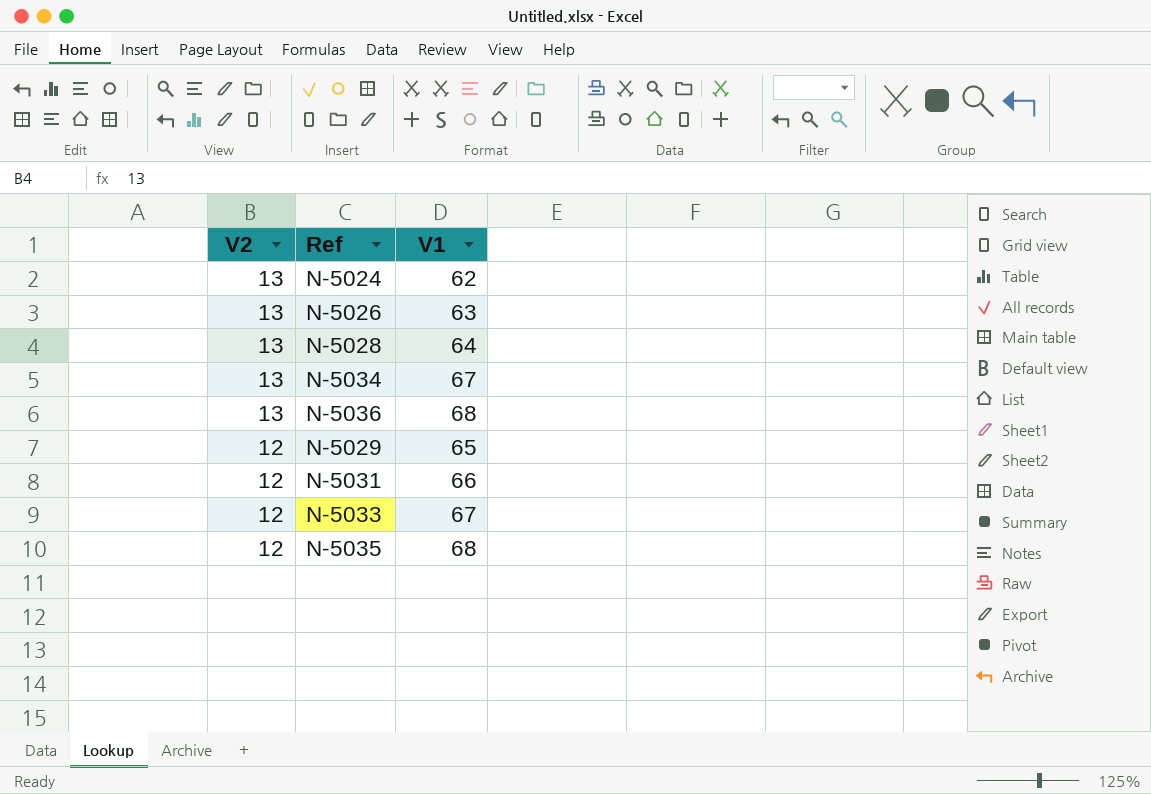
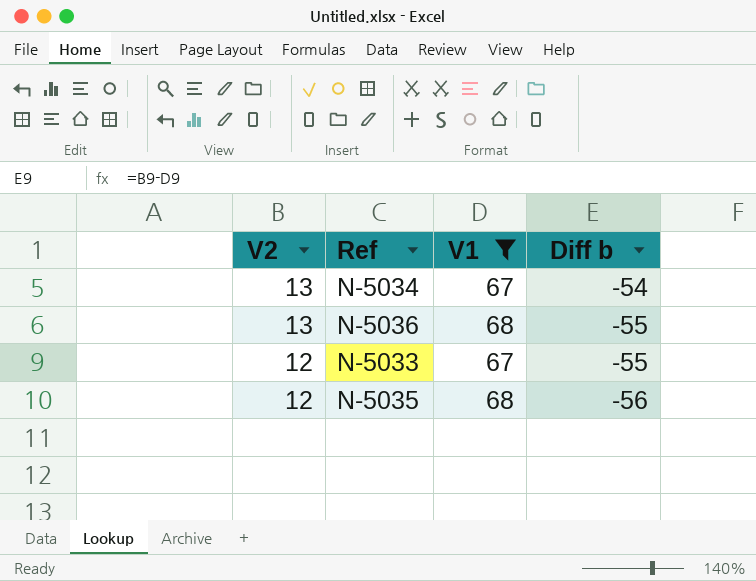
filter: none -> V1 >= 67
column Diff b | formula: none -> [V2] - [V1]

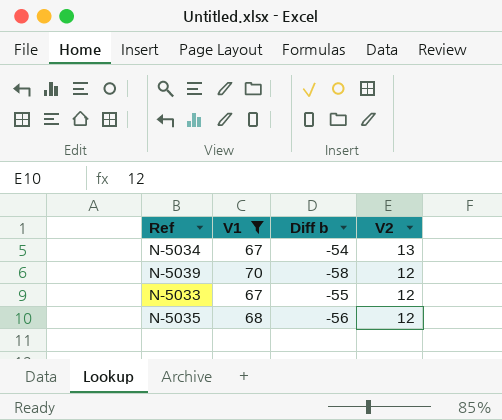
column V2 | position: 1 -> 4
row N-5036: 13 | 68 | -55 -> none
row N-5039: none -> 70 | -58 | 12

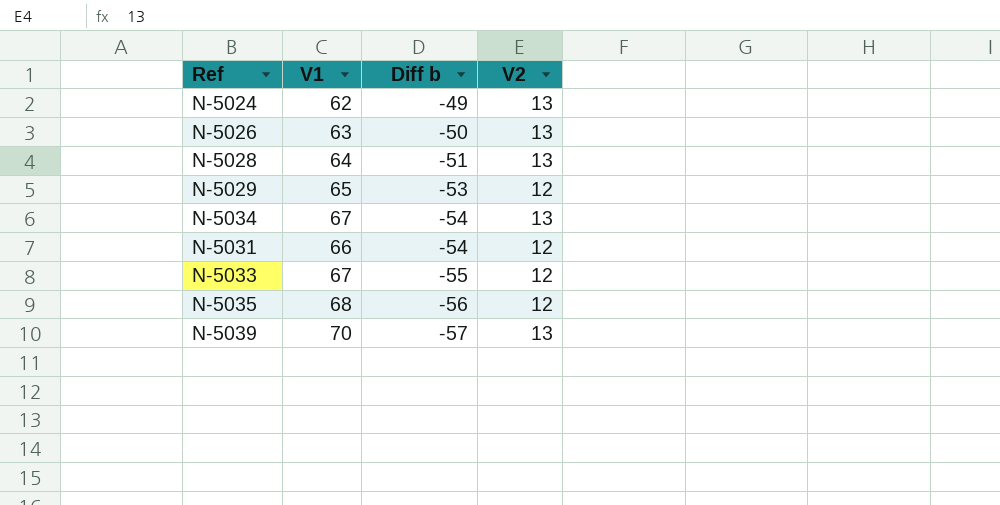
filter: V1 >= 67 -> none
row order: V2 descending -> Diff b descending
N-5039 | Diff b: -58 -> -57
N-5039 | V2: 12 -> 13

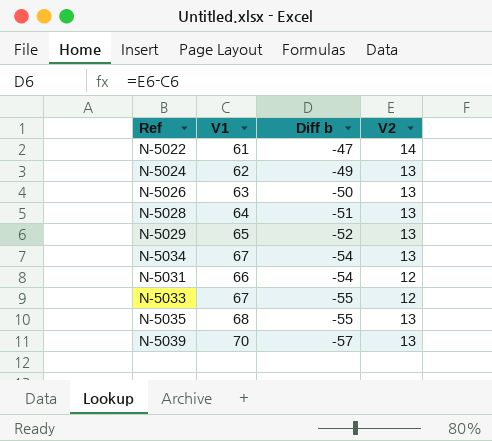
row N-5022: none -> 61 | -47 | 14
N-5029 | Diff b: -53 -> -52
N-5029 | V2: 12 -> 13
N-5035 | Diff b: -56 -> -55
N-5035 | V2: 12 -> 13

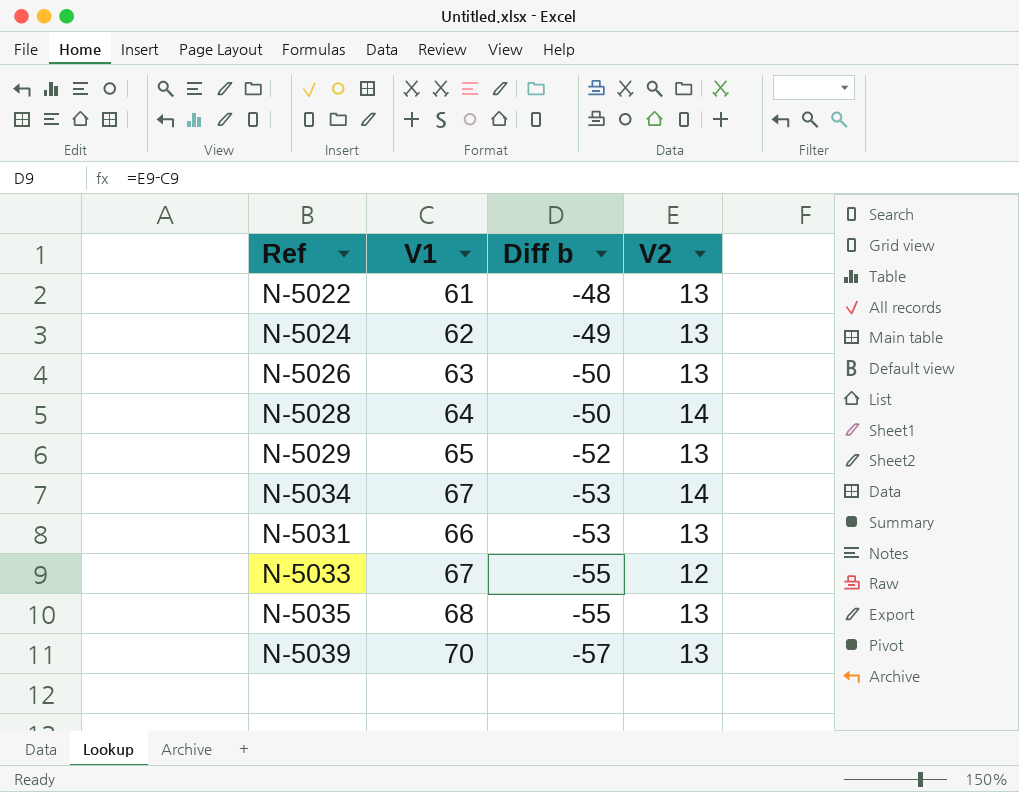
N-5022 | Diff b: -47 -> -48
N-5022 | V2: 14 -> 13
N-5028 | Diff b: -51 -> -50
N-5028 | V2: 13 -> 14
N-5034 | Diff b: -54 -> -53
N-5034 | V2: 13 -> 14
N-5031 | Diff b: -54 -> -53
N-5031 | V2: 12 -> 13

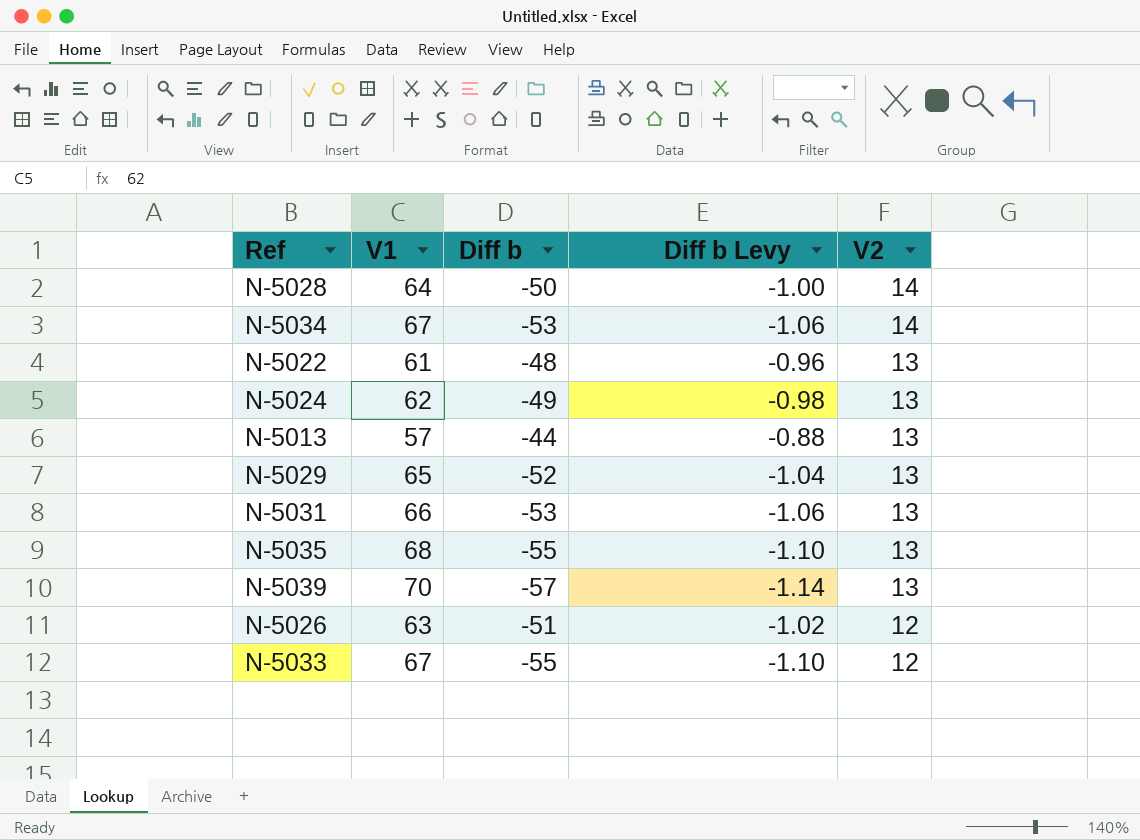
row order: Diff b descending -> V2 descending
column Diff b Levy | formula: none -> [Diff b] * 0.02
row N-5013: none -> 57 | -44 | -0.88 | 13
N-5026 | Diff b: -50 -> -51
N-5026 | V2: 13 -> 12

